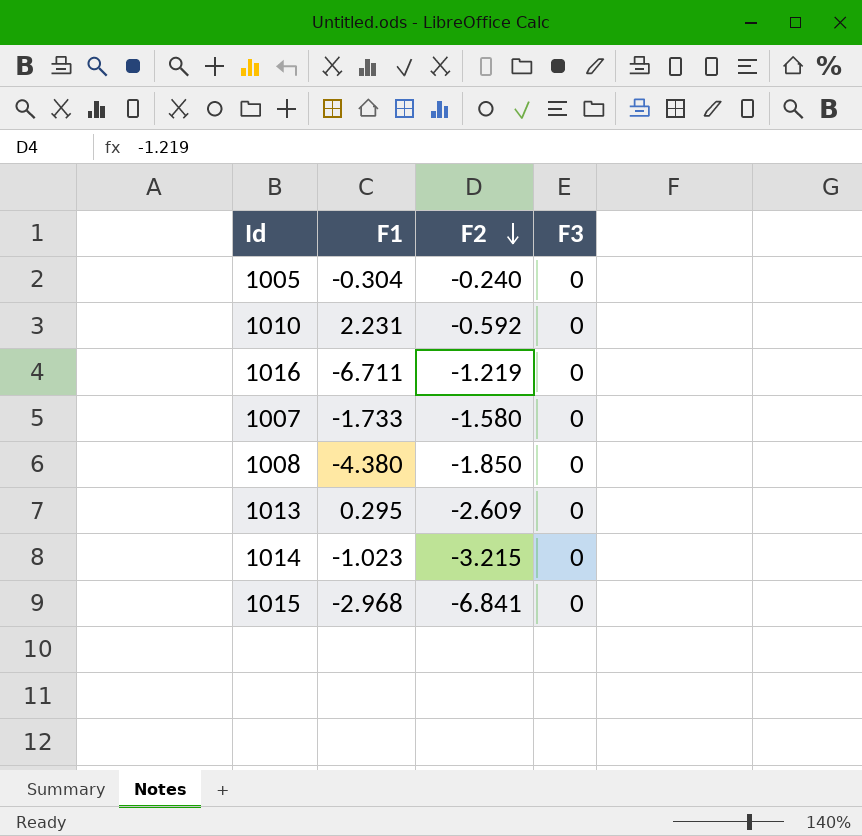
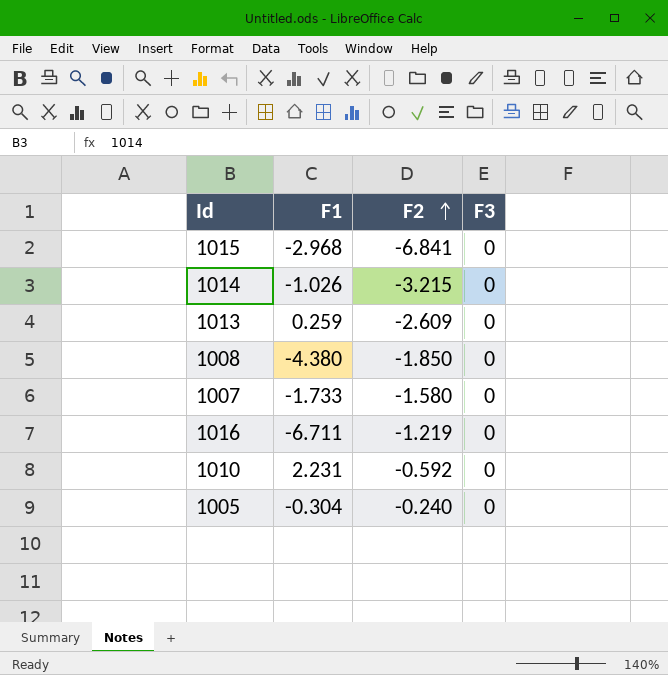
row order: F2 descending -> F2 ascending
1014 | F1: -1.023 -> -1.026
1013 | F1: 0.295 -> 0.259

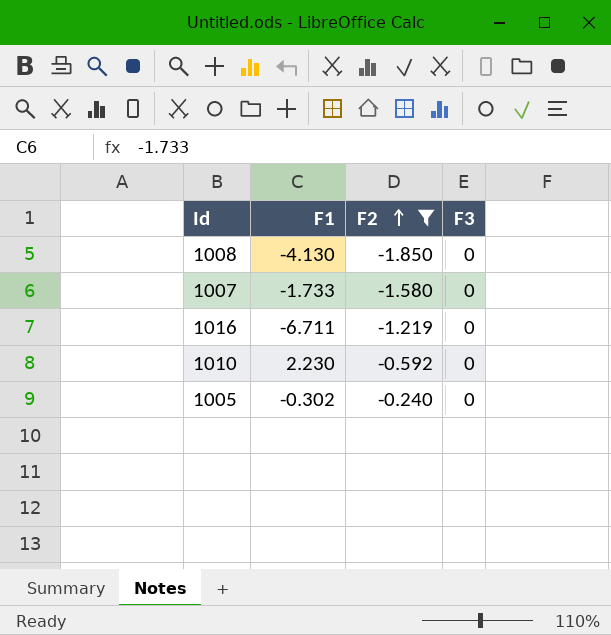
filter: none -> F2 >= -1.850
1008 | F1: -4.380 -> -4.130
1010 | F1: 2.231 -> 2.230
1005 | F1: -0.304 -> -0.302

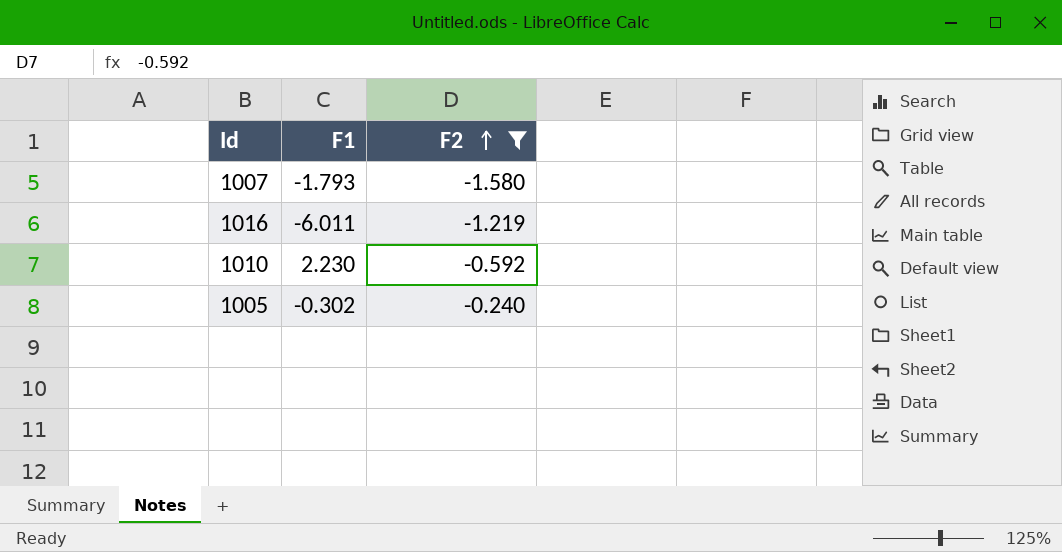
column F3 | position: 4 -> none
row 1008: -4.130 | -1.850 | 0 -> none
1007 | F1: -1.733 -> -1.793
1016 | F1: -6.711 -> -6.011

